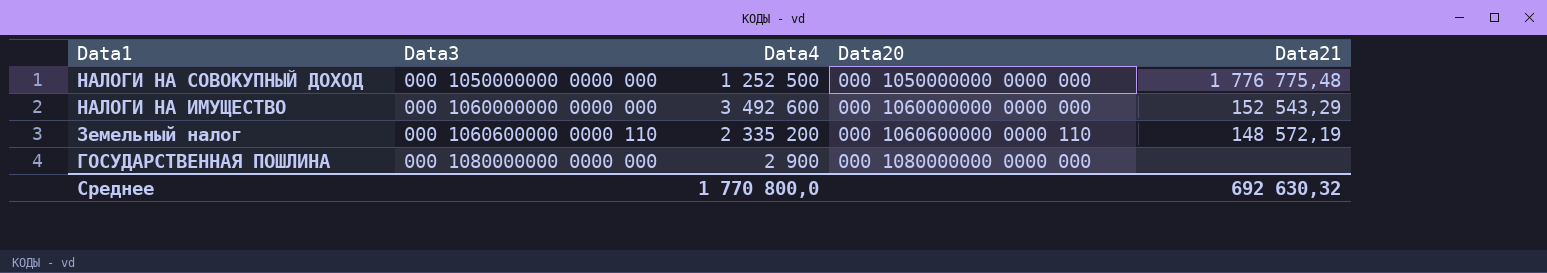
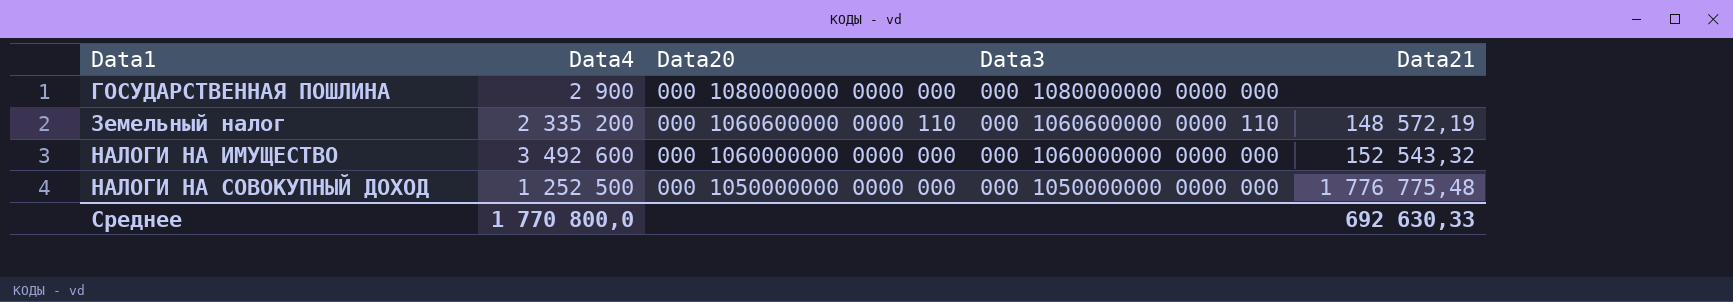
row order: Data1 descending -> Data1 ascending
column Data3 | position: 2 -> 4
НАЛОГИ НА ИМУЩЕСТВО | Data21: 152 543,29 -> 152 543,32
Среднее | Data21: 692 630,32 -> 692 630,33

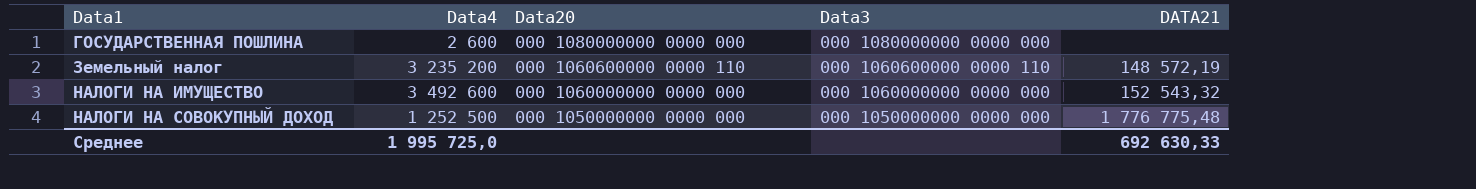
column name: Data21 -> DATA21
ГОСУДАРСТВЕННАЯ ПОШЛИНА | Data4: 2 900 -> 2 600
Земельный налог | Data4: 2 335 200 -> 3 235 200
Среднее | Data4: 1 770 800,0 -> 1 995 725,0

